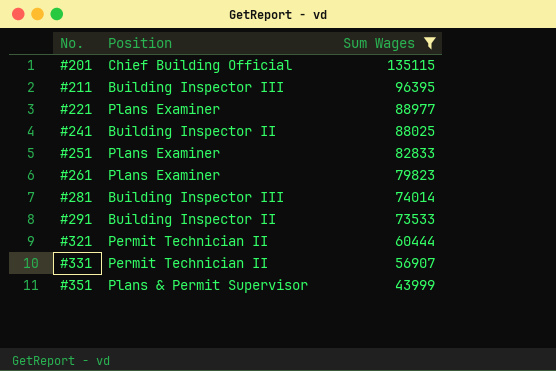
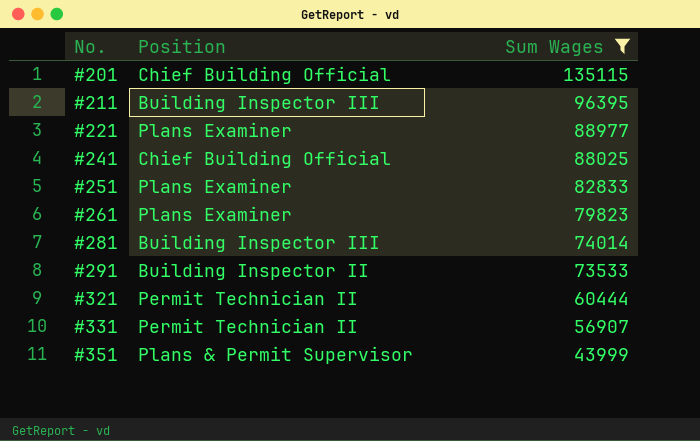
#241 | Position: Building Inspector II -> Chief Building Official

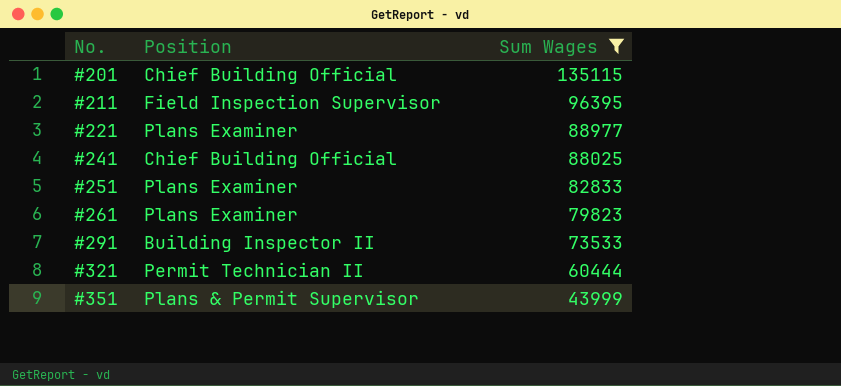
row #281: Building Inspector III | 74014 -> none
row #331: Permit Technician II | 56907 -> none
#211 | Position: Building Inspector III -> Field Inspection Supervisor

